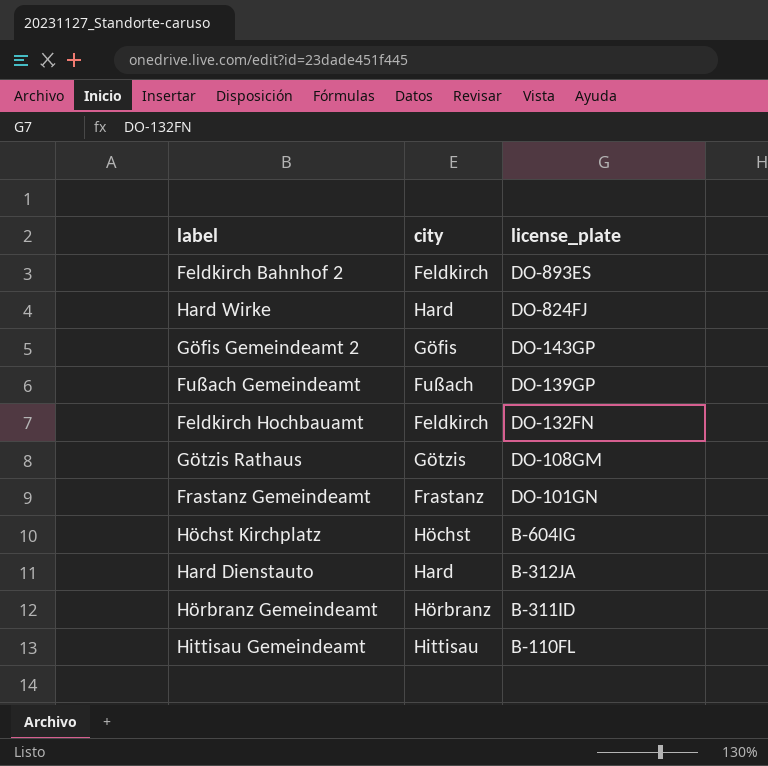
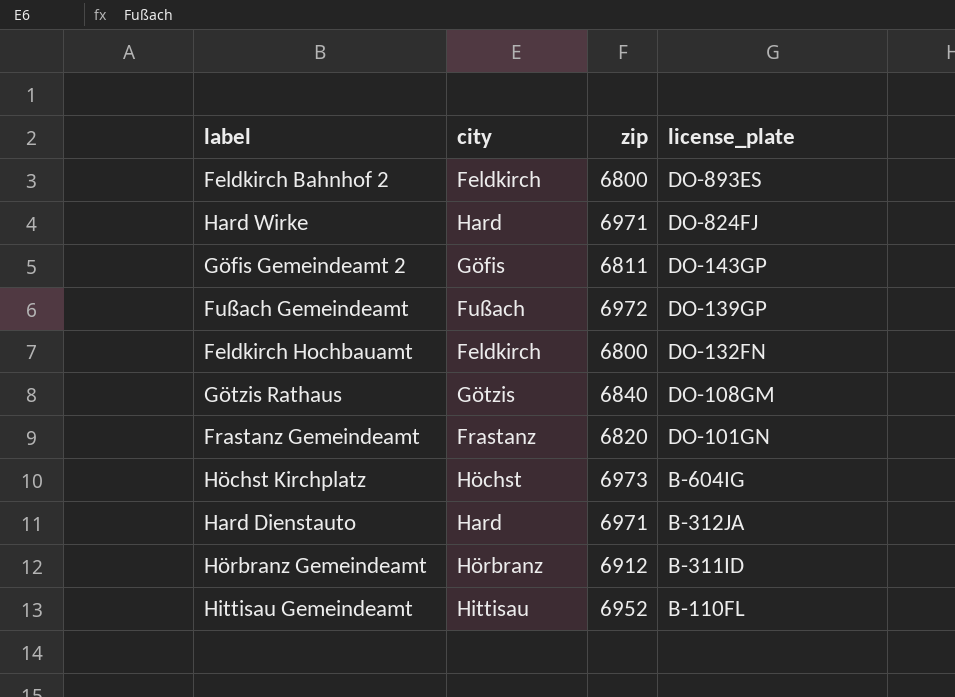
column zip | position: none -> 3

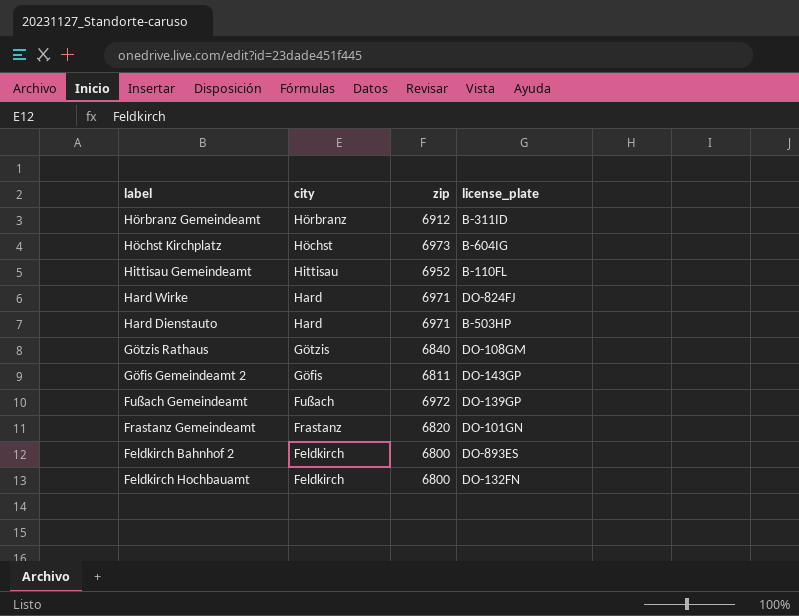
row order: license_plate descending -> city descending
Hard Dienstauto | license_plate: B-312JA -> B-503HP

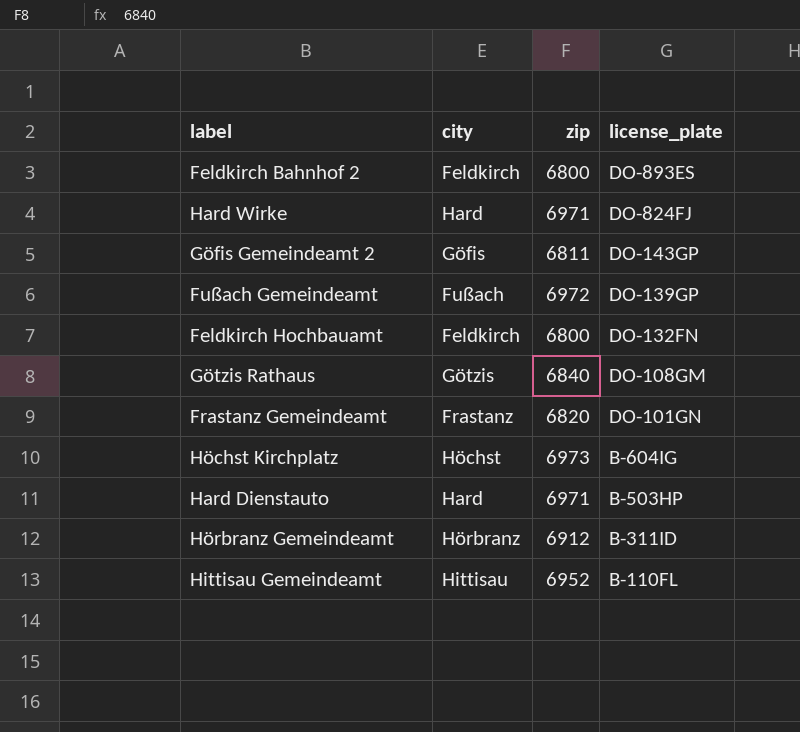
row order: city descending -> license_plate descending

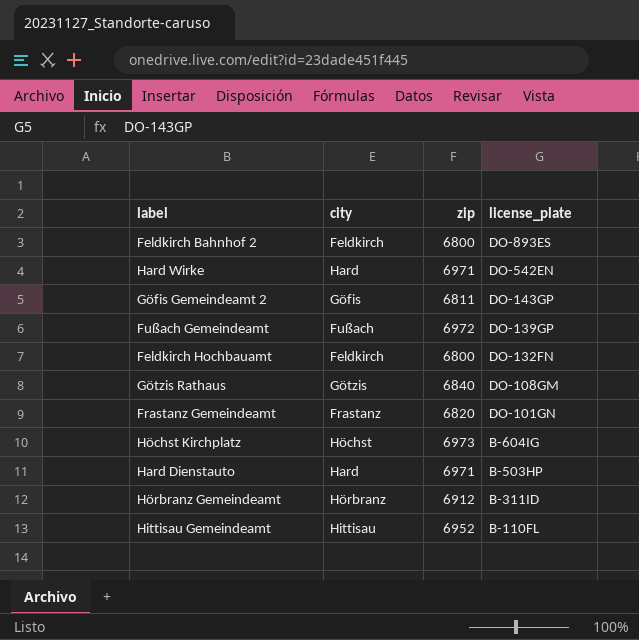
Hard Wirke | license_plate: DO-824FJ -> DO-542EN

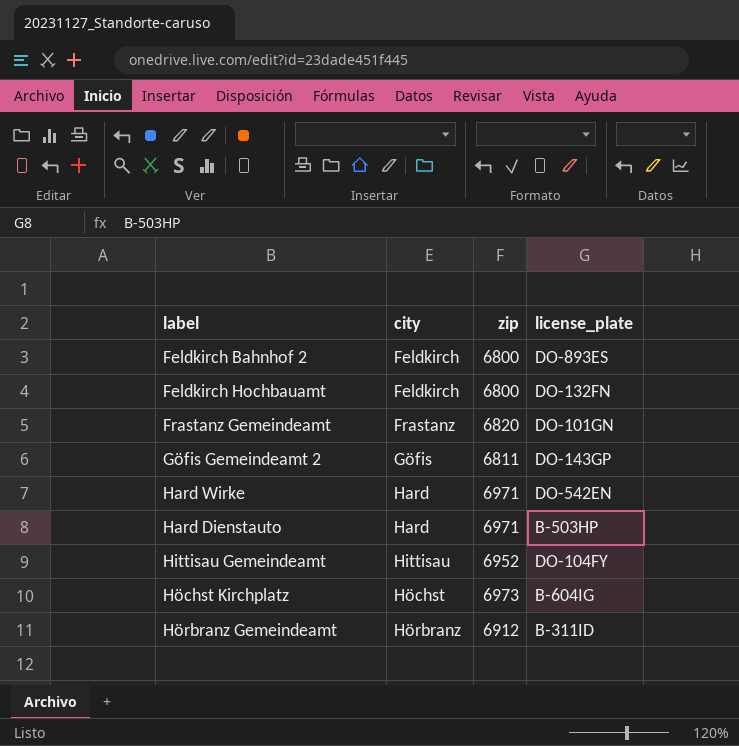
row order: license_plate descending -> city ascending
row Fußach Gemeindeamt: Fußach | 6972 | DO-139GP -> none
row Götzis Rathaus: Götzis | 6840 | DO-108GM -> none
Hittisau Gemeindeamt | license_plate: B-110FL -> DO-104FY

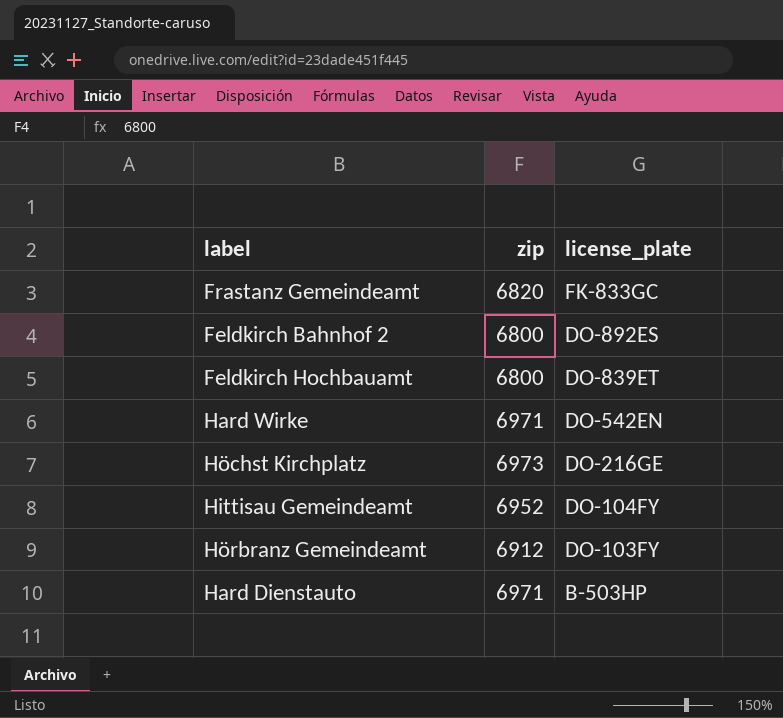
row order: city ascending -> license_plate descending
column city | position: 2 -> none
row Göfis Gemeindeamt 2: Göfis | 6811 | DO-143GP -> none
Frastanz Gemeindeamt | license_plate: DO-101GN -> FK-833GC
Feldkirch Bahnhof 2 | license_plate: DO-893ES -> DO-892ES
Feldkirch Hochbauamt | license_plate: DO-132FN -> DO-839ET
Höchst Kirchplatz | license_plate: B-604IG -> DO-216GE
Hörbranz Gemeindeamt | license_plate: B-311ID -> DO-103FY

